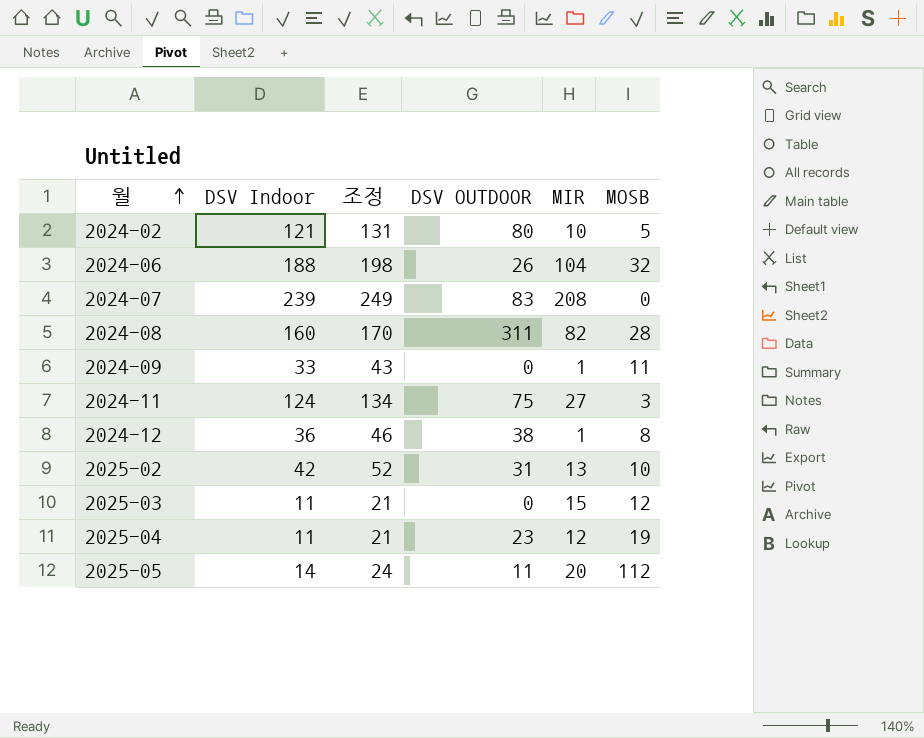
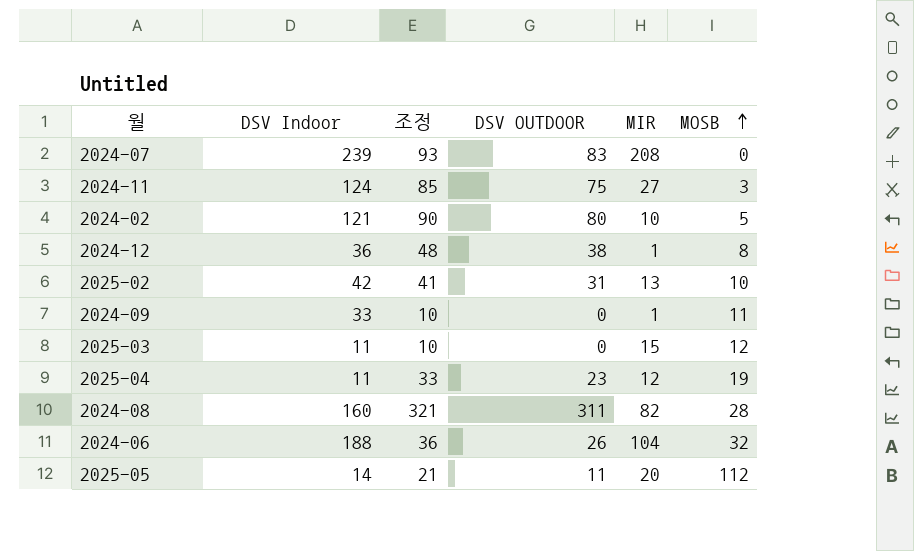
row order: 월 ascending -> MOSB ascending
column 조정 | formula: [DSV Indoor] + 10 -> [DSV OUTDOOR] + 10

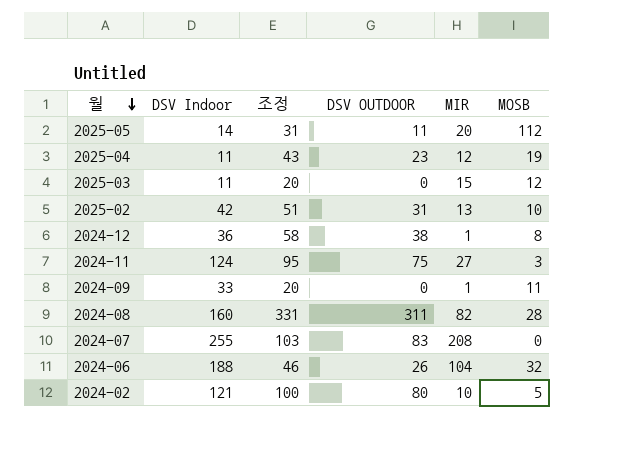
row order: MOSB ascending -> 월 descending
column 조정 | formula: [DSV OUTDOOR] + 10 -> [DSV OUTDOOR] + 20
2024-07 | DSV Indoor: 239 -> 255

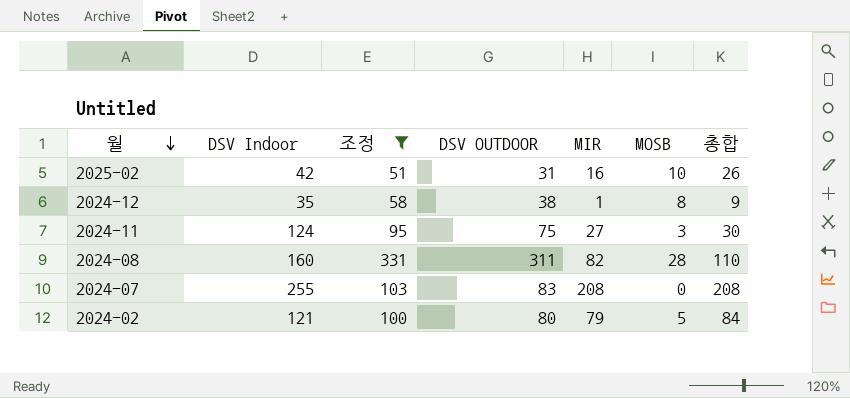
filter: none -> 조정 >= 51
column 총합 | formula: none -> [MIR] + [MOSB]
2025-02 | MIR: 13 -> 16
2024-12 | DSV Indoor: 36 -> 35
2024-02 | MIR: 10 -> 79

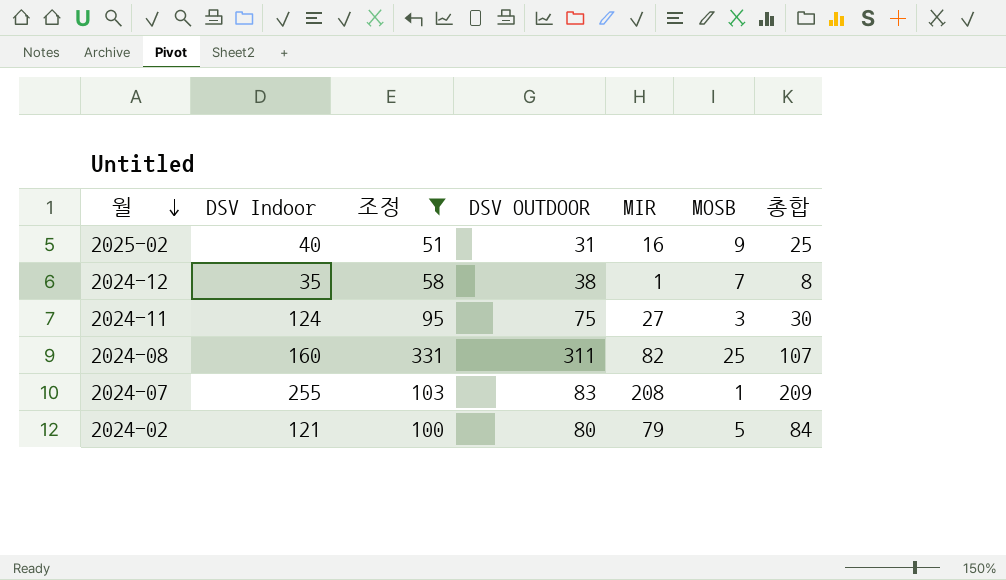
2025-02 | DSV Indoor: 42 -> 40
2025-02 | MOSB: 10 -> 9
2025-02 | 총합: 26 -> 25
2024-12 | MOSB: 8 -> 7
2024-12 | 총합: 9 -> 8
2024-08 | MOSB: 28 -> 25
2024-08 | 총합: 110 -> 107
2024-07 | MOSB: 0 -> 1
2024-07 | 총합: 208 -> 209

